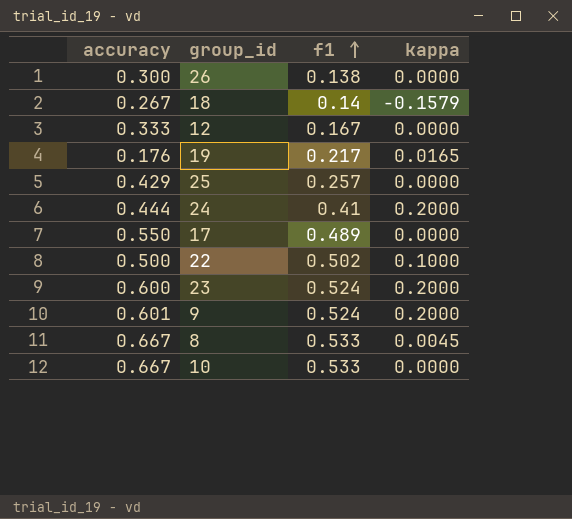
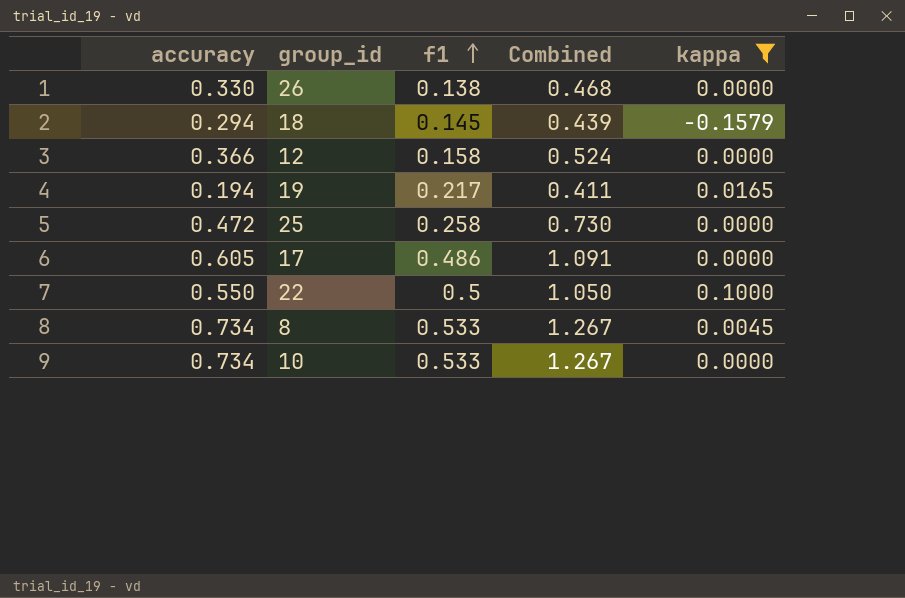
filter: none -> kappa != 0.2000
column Combined | formula: none -> [accuracy] + [f1]
26 | accuracy: 0.300 -> 0.330
18 | accuracy: 0.267 -> 0.294
18 | f1: 0.14 -> 0.145
12 | accuracy: 0.333 -> 0.366
12 | f1: 0.167 -> 0.158
19 | accuracy: 0.176 -> 0.194
25 | accuracy: 0.429 -> 0.472
25 | f1: 0.257 -> 0.258
17 | accuracy: 0.550 -> 0.605
17 | f1: 0.489 -> 0.486
22 | accuracy: 0.500 -> 0.550
22 | f1: 0.502 -> 0.5
8 | accuracy: 0.667 -> 0.734
10 | accuracy: 0.667 -> 0.734

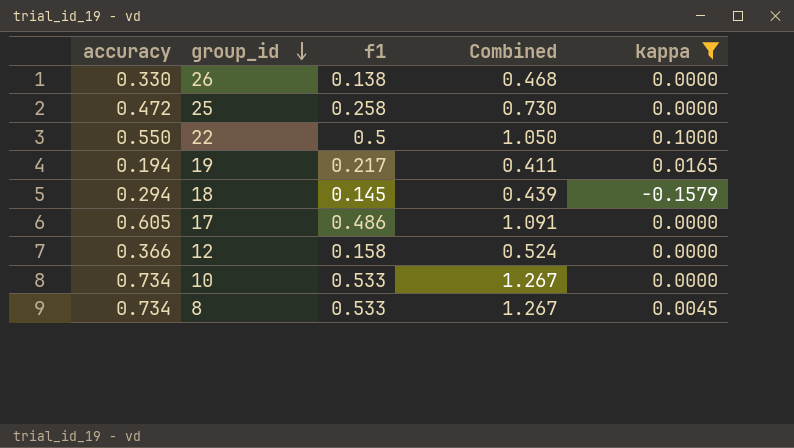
row order: f1 ascending -> group_id descending

